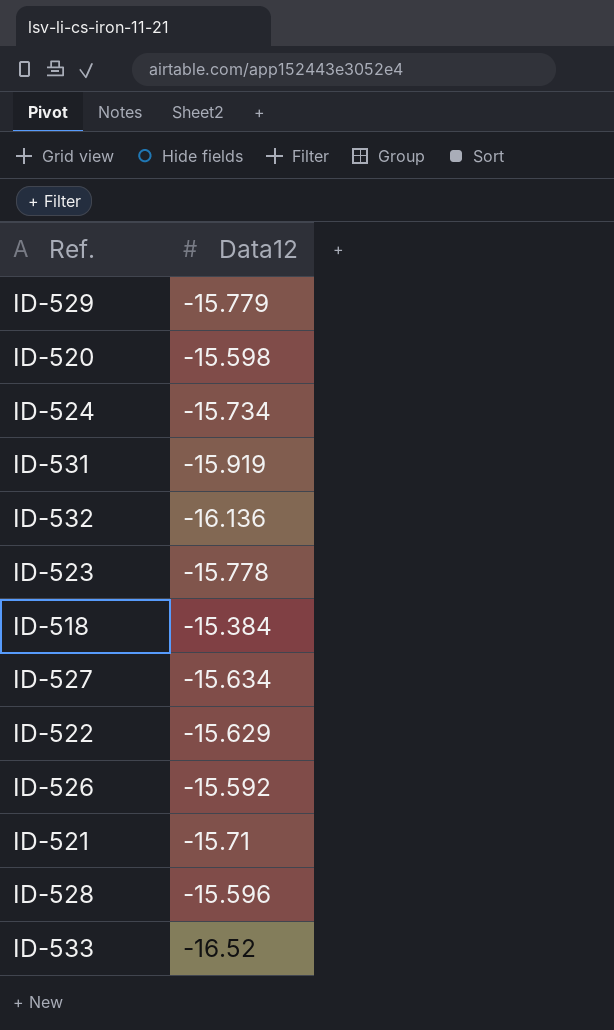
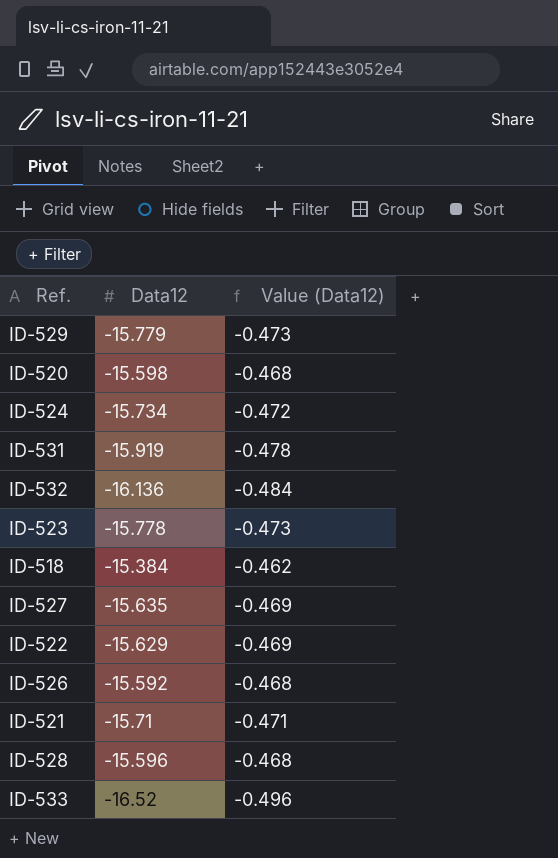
column Value (Data12) | formula: none -> [Data12] * 0.03
ID-527 | Data12: -15.634 -> -15.635

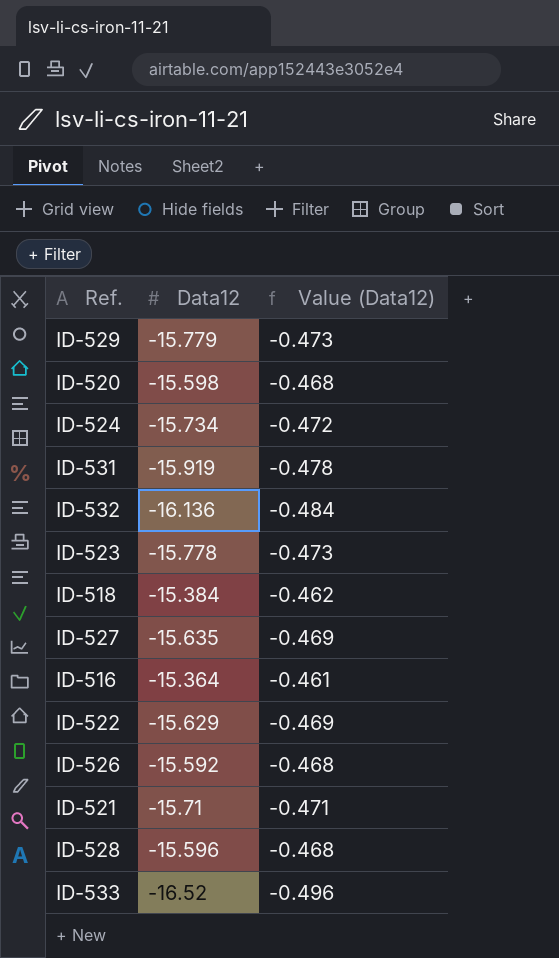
row ID-516: none -> -15.364 | -0.461

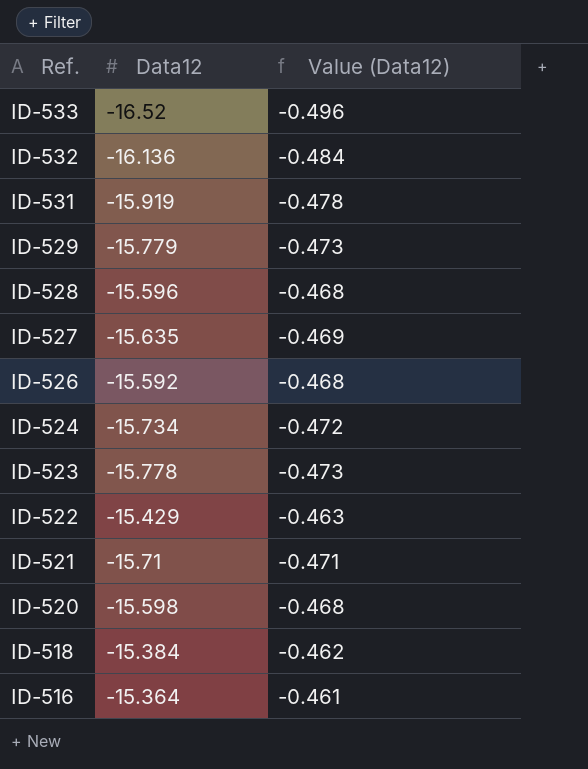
row order: none -> Ref. descending
ID-522 | Data12: -15.629 -> -15.429
ID-522 | Value (Data12): -0.469 -> -0.463

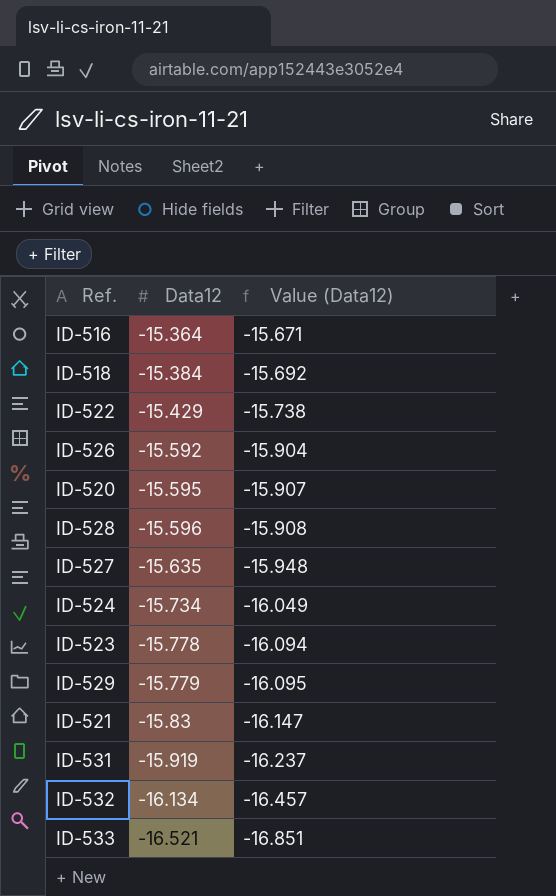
row order: Ref. descending -> Data12 descending
column Value (Data12) | formula: [Data12] * 0.03 -> [Data12] * 1.02
ID-520 | Data12: -15.598 -> -15.595
ID-521 | Data12: -15.71 -> -15.83
ID-532 | Data12: -16.136 -> -16.134
ID-533 | Data12: -16.52 -> -16.521

